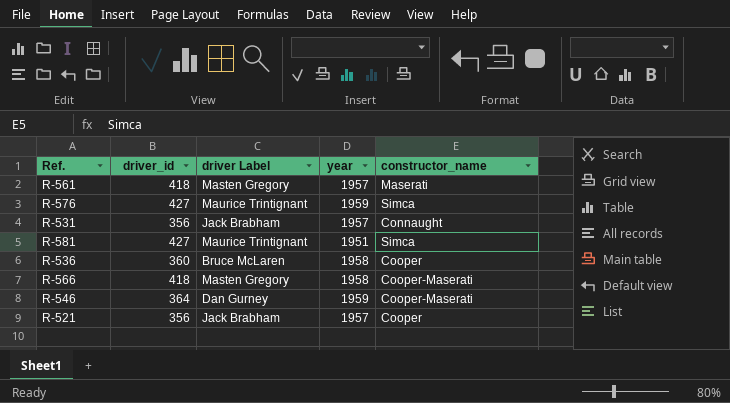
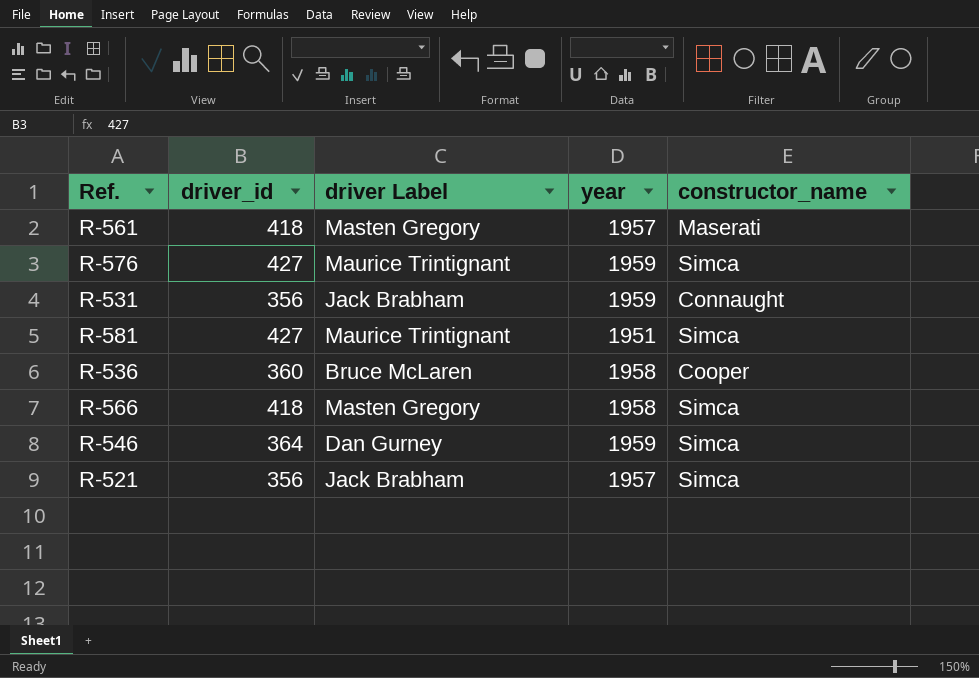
R-531 | year: 1957 -> 1959
R-566 | constructor_name: Cooper-Maserati -> Simca
R-546 | constructor_name: Cooper-Maserati -> Simca
R-521 | constructor_name: Cooper -> Simca

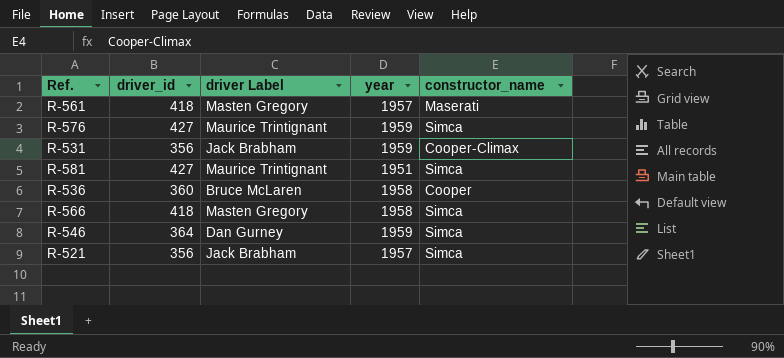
R-531 | constructor_name: Connaught -> Cooper-Climax

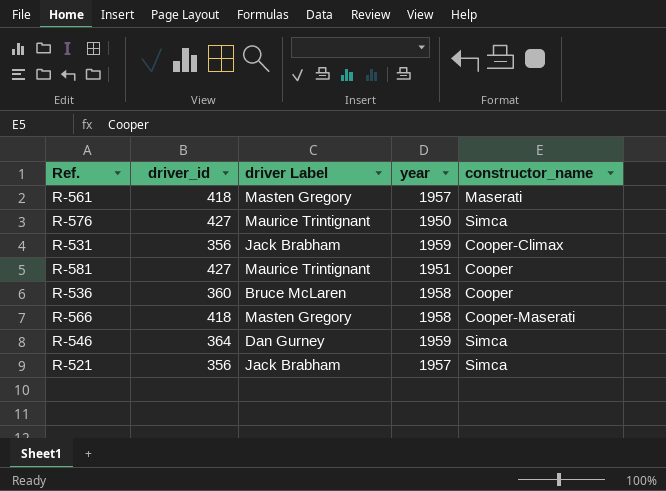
R-576 | year: 1959 -> 1950
R-581 | constructor_name: Simca -> Cooper
R-566 | constructor_name: Simca -> Cooper-Maserati

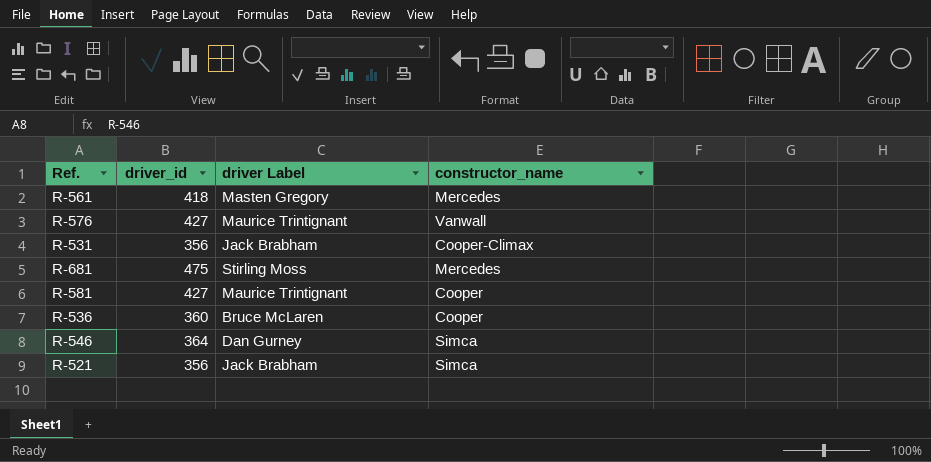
column year | position: 4 -> none
row R-566: 418 | Masten Gregory | 1958 | Cooper-Maserati -> none
R-561 | constructor_name: Maserati -> Mercedes
R-576 | constructor_name: Simca -> Vanwall
row R-681: none -> 475 | Stirling Moss | Mercedes

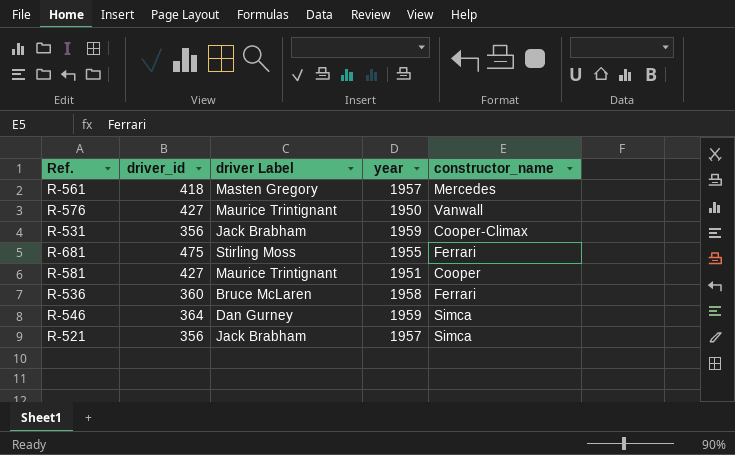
column year | position: none -> 4
R-681 | constructor_name: Mercedes -> Ferrari
R-536 | constructor_name: Cooper -> Ferrari

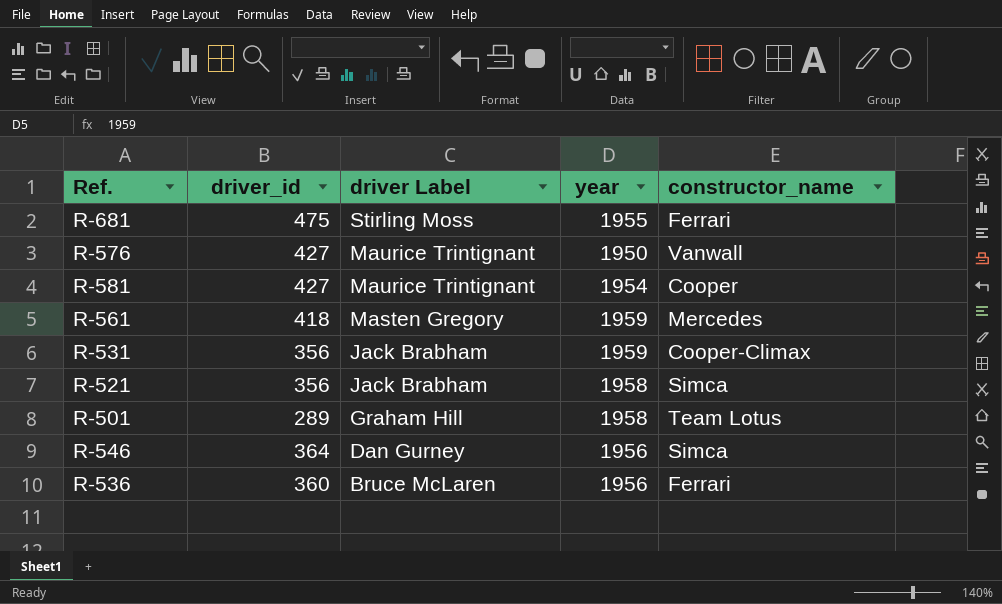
row order: none -> driver Label descending
R-581 | year: 1951 -> 1954
R-561 | year: 1957 -> 1959
R-521 | year: 1957 -> 1958
row R-501: none -> 289 | Graham Hill | 1958 | Team Lotus
R-546 | year: 1959 -> 1956
R-536 | year: 1958 -> 1956

